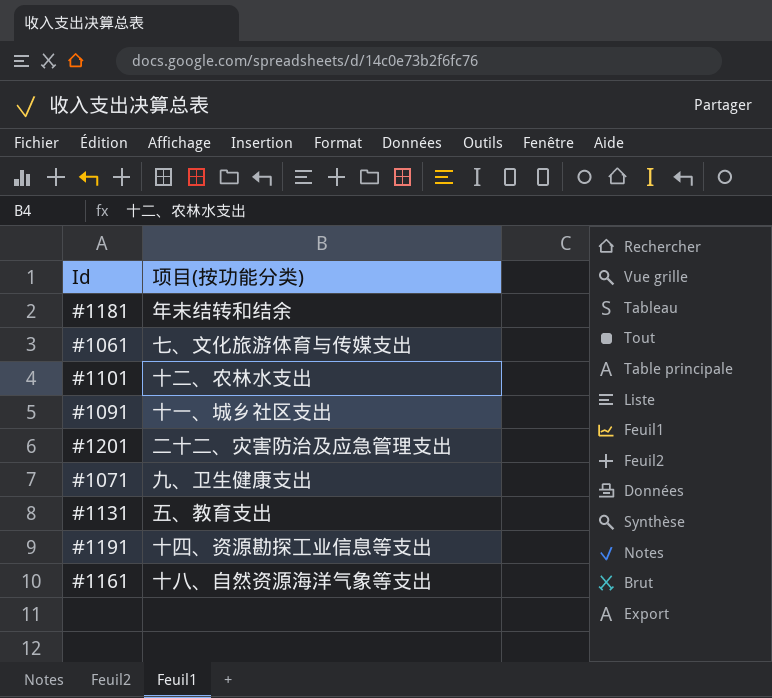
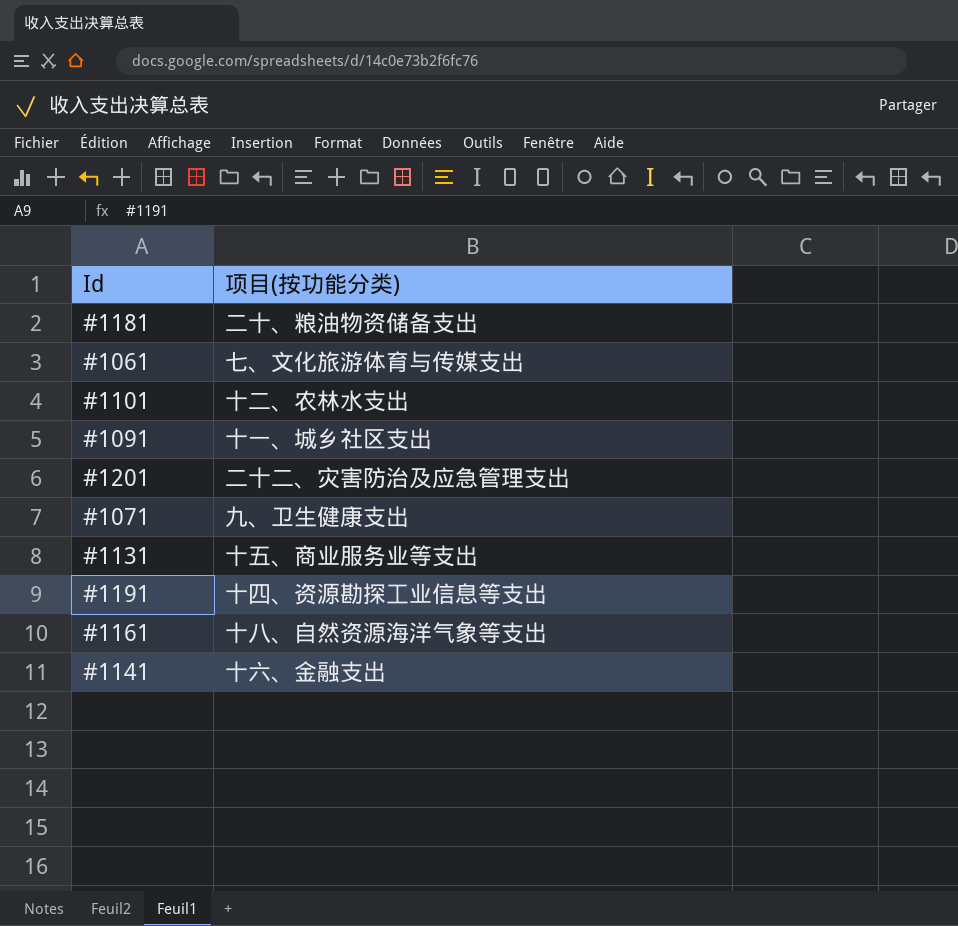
#1181 | 项目(按功能分类): 年末结转和结余 -> 二十、粮油物资储备支出
#1131 | 项目(按功能分类): 五、教育支出 -> 十五、商业服务业等支出
row #1141: none -> 十六、金融支出

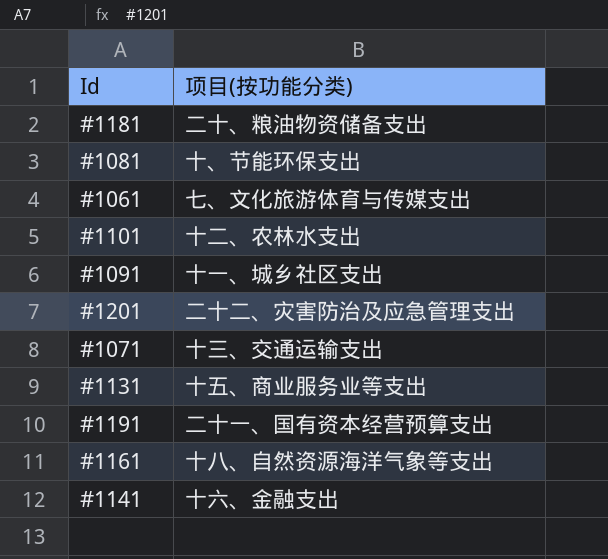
row #1081: none -> 十、节能环保支出
#1071 | 项目(按功能分类): 九、卫生健康支出 -> 十三、交通运输支出
#1191 | 项目(按功能分类): 十四、资源勘探工业信息等支出 -> 二十一、国有资本经营预算支出

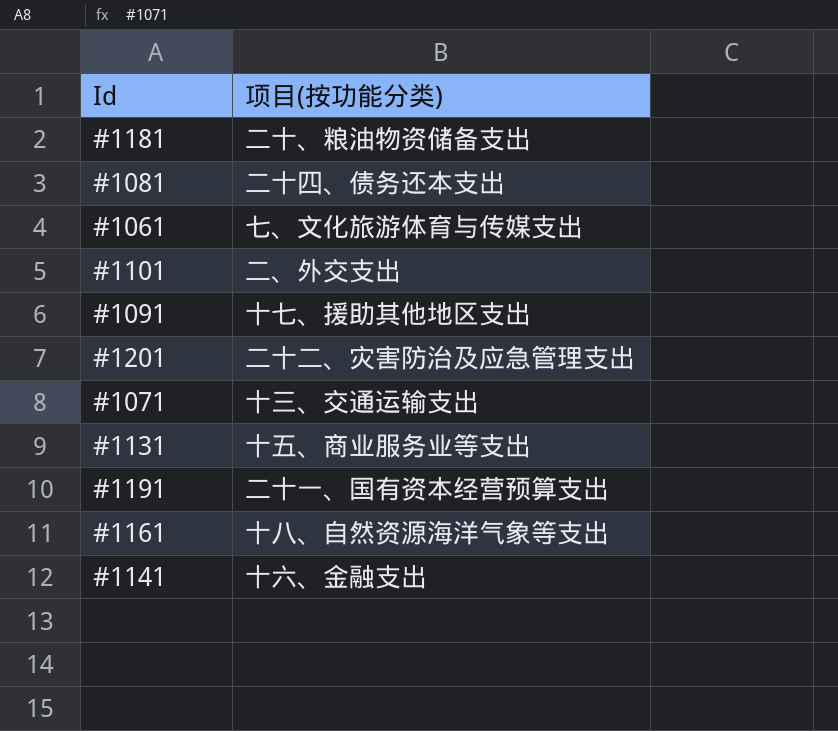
#1081 | 项目(按功能分类): 十、节能环保支出 -> 二十四、债务还本支出
#1101 | 项目(按功能分类): 十二、农林水支出 -> 二、外交支出
#1091 | 项目(按功能分类): 十一、城乡社区支出 -> 十七、援助其他地区支出

